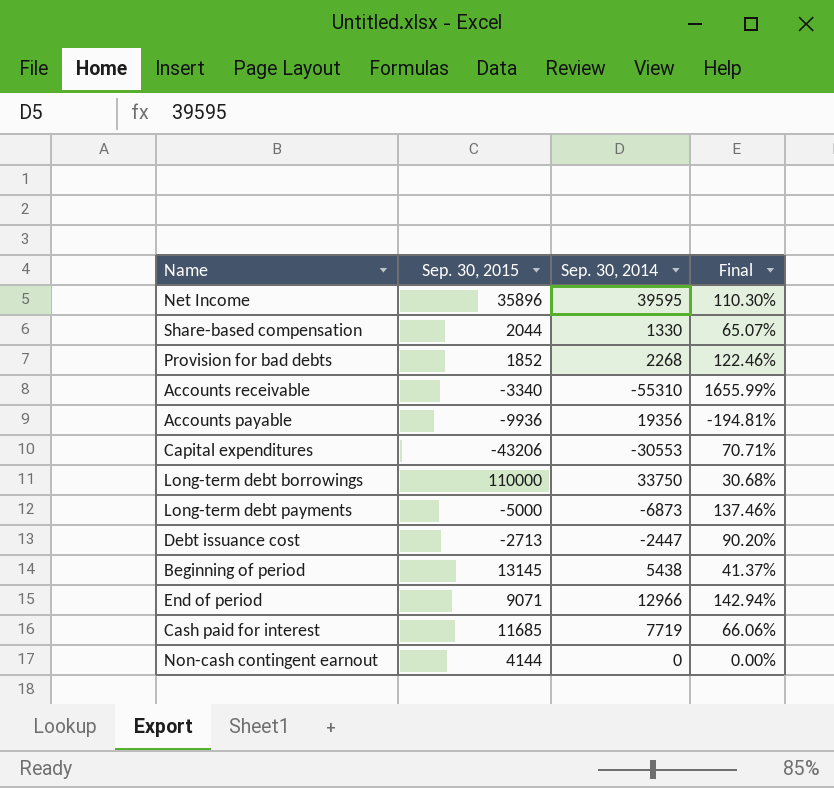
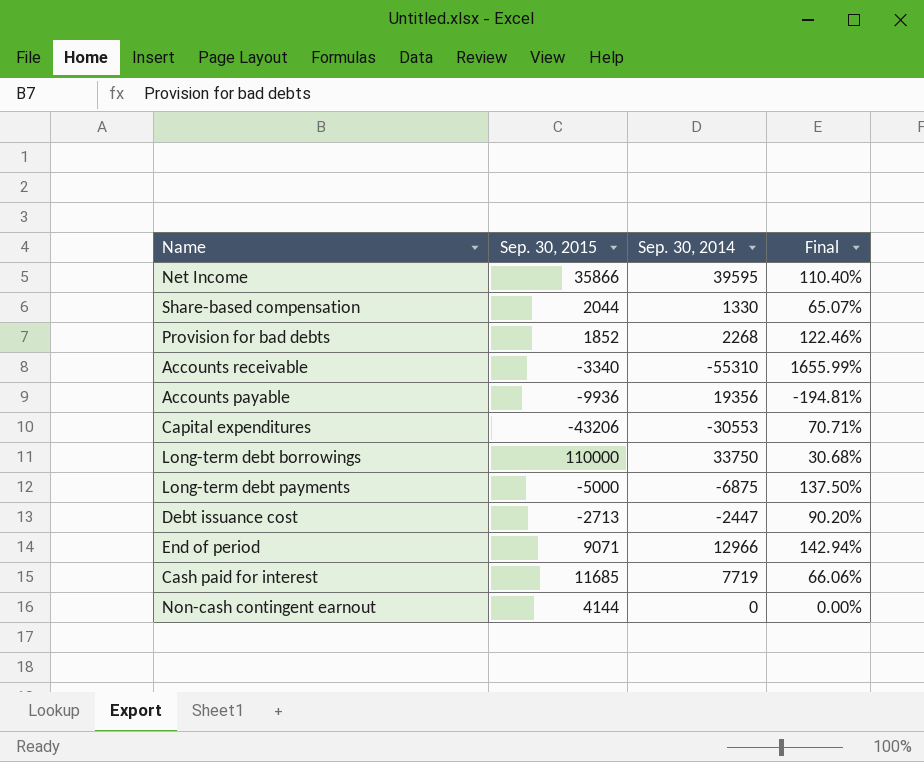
row Beginning of period: 13145 | 5438 | 41.37% -> none
Net Income | Sep. 30, 2015: 35896 -> 35866
Net Income | Final: 110.30% -> 110.40%
Long-term debt payments | Sep. 30, 2014: -6873 -> -6875
Long-term debt payments | Final: 137.46% -> 137.50%

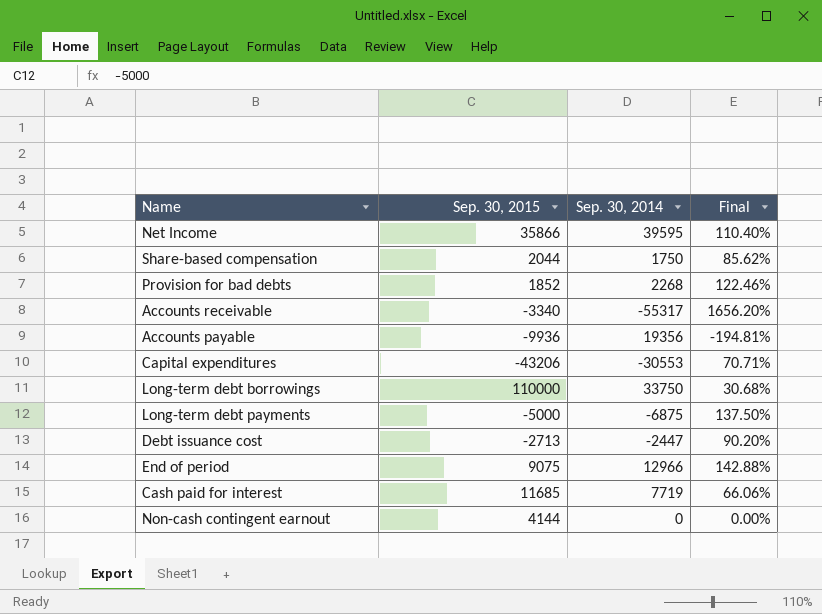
Share-based compensation | Sep. 30, 2014: 1330 -> 1750
Share-based compensation | Final: 65.07% -> 85.62%
Accounts receivable | Sep. 30, 2014: -55310 -> -55317
Accounts receivable | Final: 1655.99% -> 1656.20%
End of period | Sep. 30, 2015: 9071 -> 9075
End of period | Final: 142.94% -> 142.88%

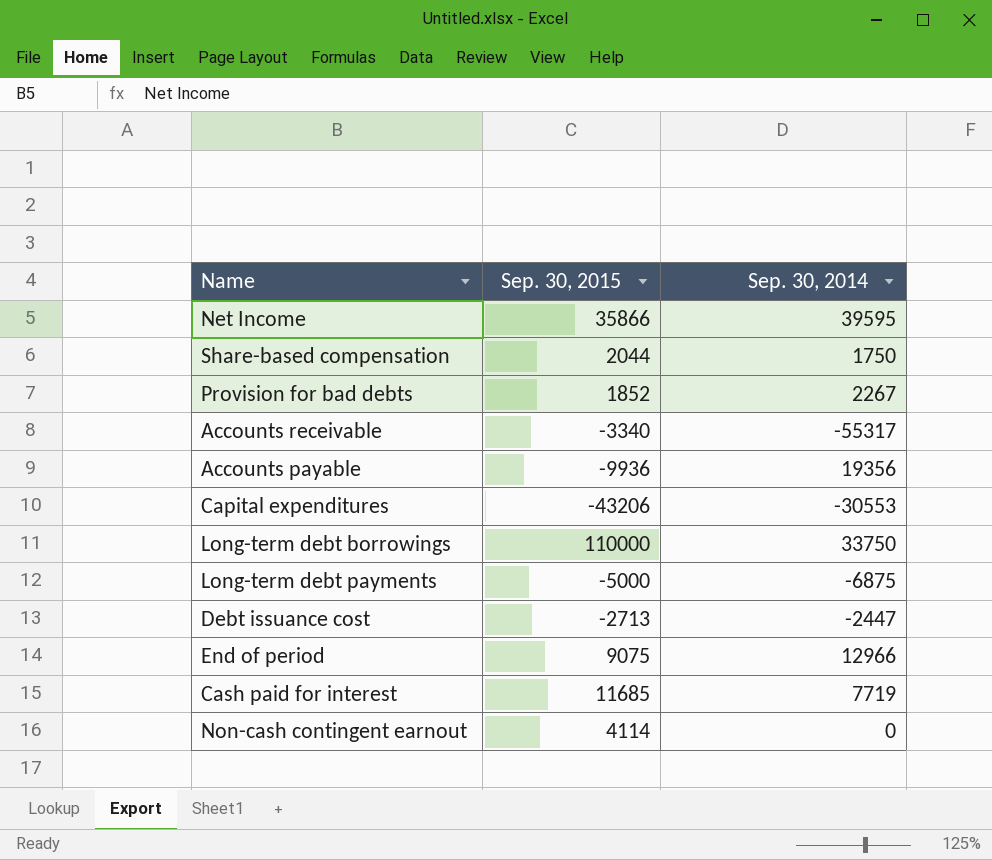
column Final | formula: [Sep. 30, 2014] / [Sep. 30, 2015] -> none
Provision for bad debts | Sep. 30, 2014: 2268 -> 2267
Non-cash contingent earnout | Sep. 30, 2015: 4144 -> 4114

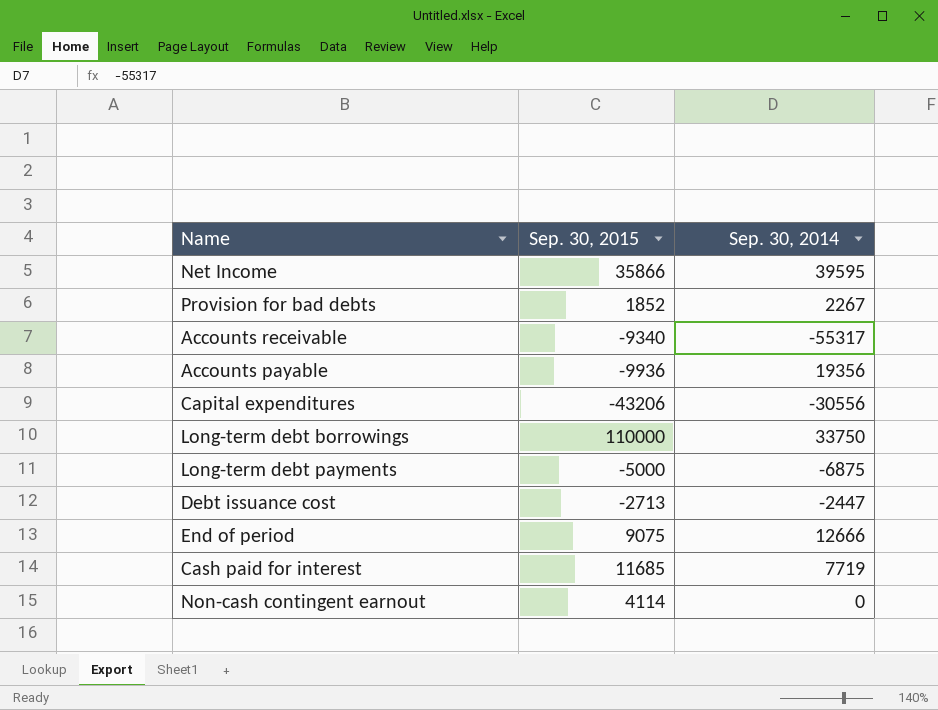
row Share-based compensation: 2044 | 1750 -> none
Accounts receivable | Sep. 30, 2015: -3340 -> -9340
Capital expenditures | Sep. 30, 2014: -30553 -> -30556
End of period | Sep. 30, 2014: 12966 -> 12666

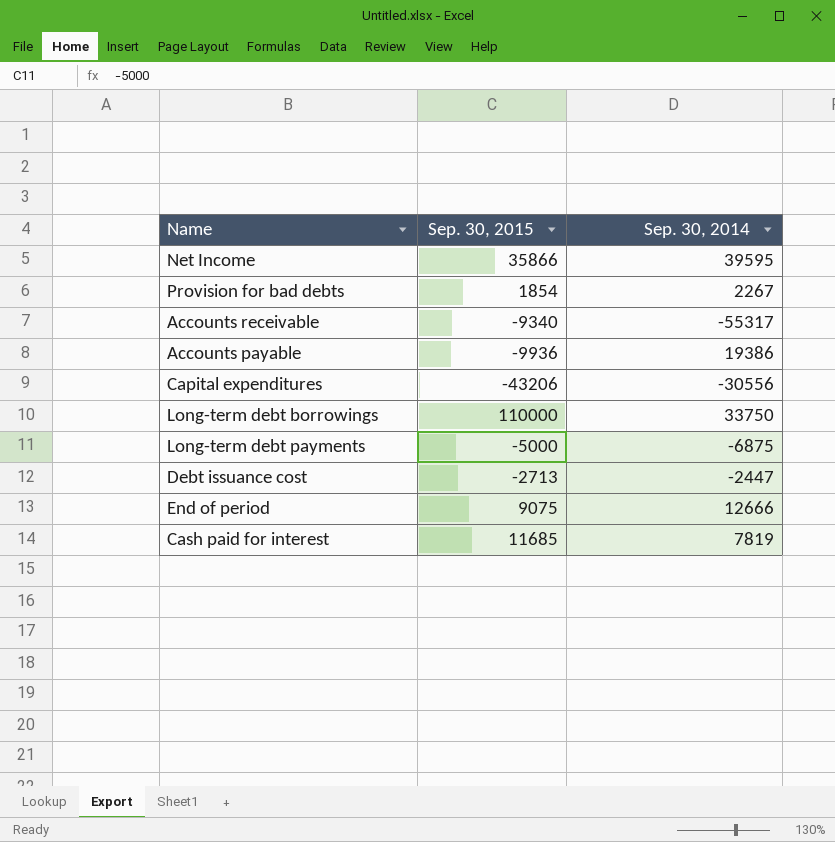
row Non-cash contingent earnout: 4114 | 0 -> none
Provision for bad debts | Sep. 30, 2015: 1852 -> 1854
Accounts payable | Sep. 30, 2014: 19356 -> 19386
Cash paid for interest | Sep. 30, 2014: 7719 -> 7819

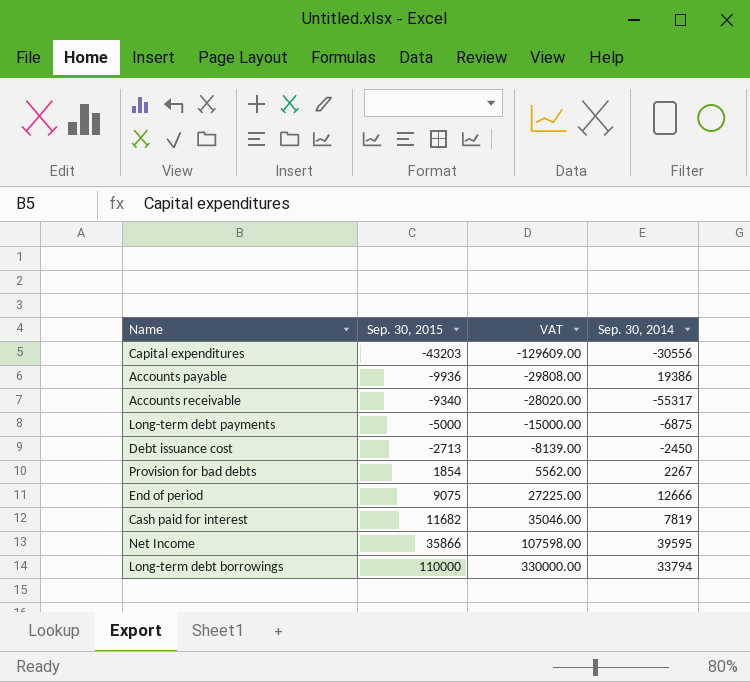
row order: none -> Sep. 30, 2015 ascending
column VAT | formula: none -> [Sep. 30, 2015] * 3
Capital expenditures | Sep. 30, 2015: -43206 -> -43203
Debt issuance cost | Sep. 30, 2014: -2447 -> -2450
Cash paid for interest | Sep. 30, 2015: 11685 -> 11682
Long-term debt borrowings | Sep. 30, 2014: 33750 -> 33794

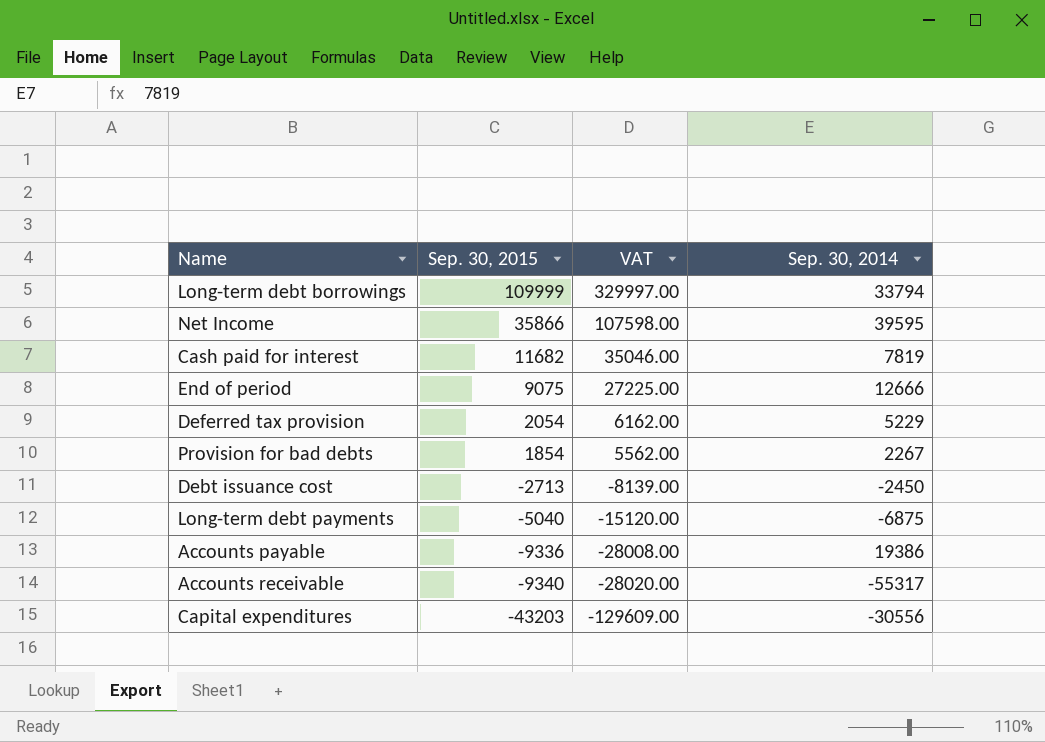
row order: Sep. 30, 2015 ascending -> Sep. 30, 2015 descending
Long-term debt borrowings | Sep. 30, 2015: 110000 -> 109999
Long-term debt borrowings | VAT: 330000.00 -> 329997.00
row Deferred tax provision: none -> 2054 | 6162.00 | 5229
Long-term debt payments | Sep. 30, 2015: -5000 -> -5040
Long-term debt payments | VAT: -15000.00 -> -15120.00
Accounts payable | Sep. 30, 2015: -9936 -> -9336
Accounts payable | VAT: -29808.00 -> -28008.00

